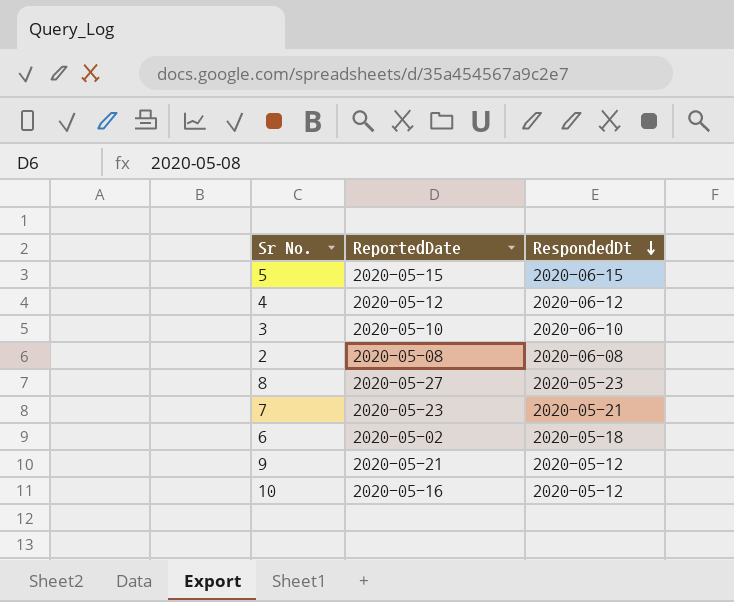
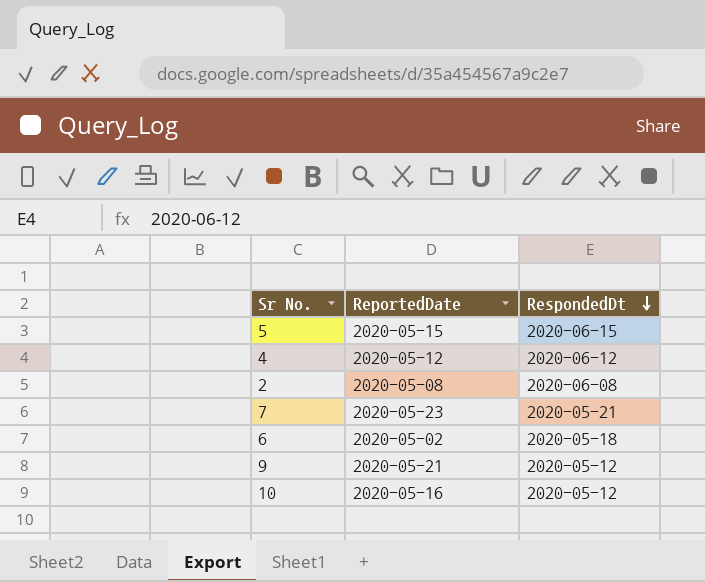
row 3: 2020-05-10 | 2020-06-10 -> none
row 8: 2020-05-27 | 2020-05-23 -> none

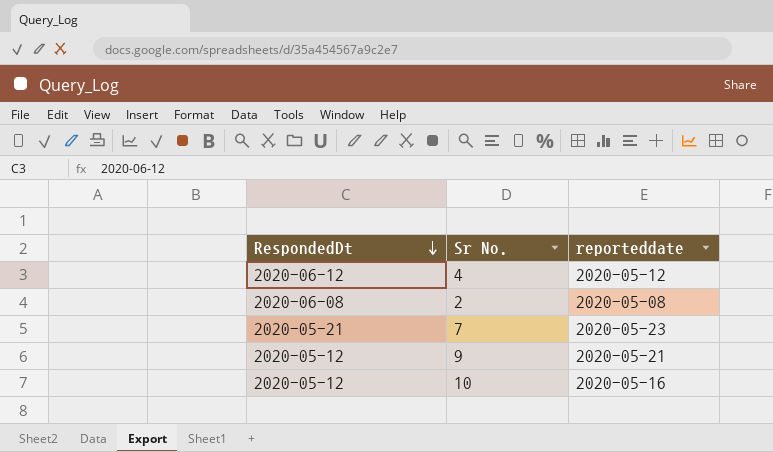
column RespondedDt | position: 3 -> 1
column name: ReportedDate -> reporteddate
row 5: 2020-05-15 | 2020-06-15 -> none
row 6: 2020-05-02 | 2020-05-18 -> none

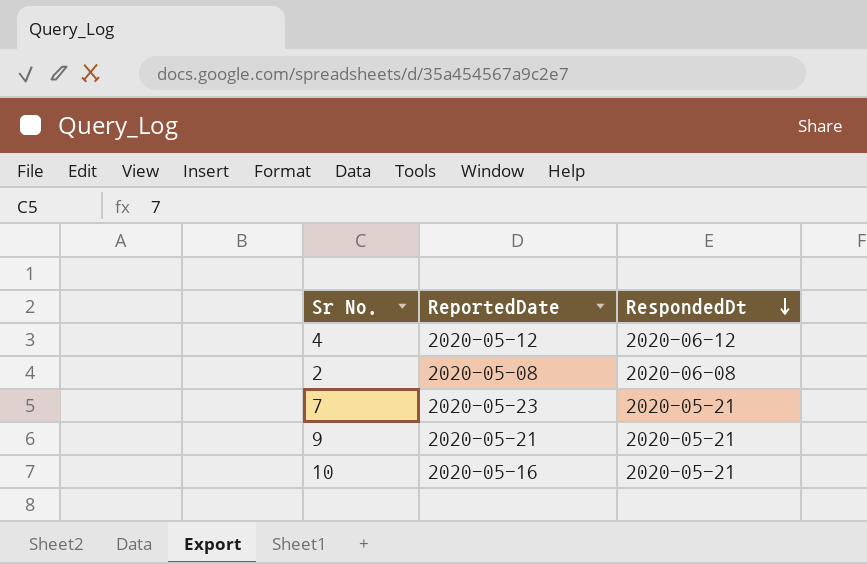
column name: reporteddate -> ReportedDate
column RespondedDt | position: 1 -> 3
9 | RespondedDt: 2020-05-12 -> 2020-05-21
10 | RespondedDt: 2020-05-12 -> 2020-05-21

